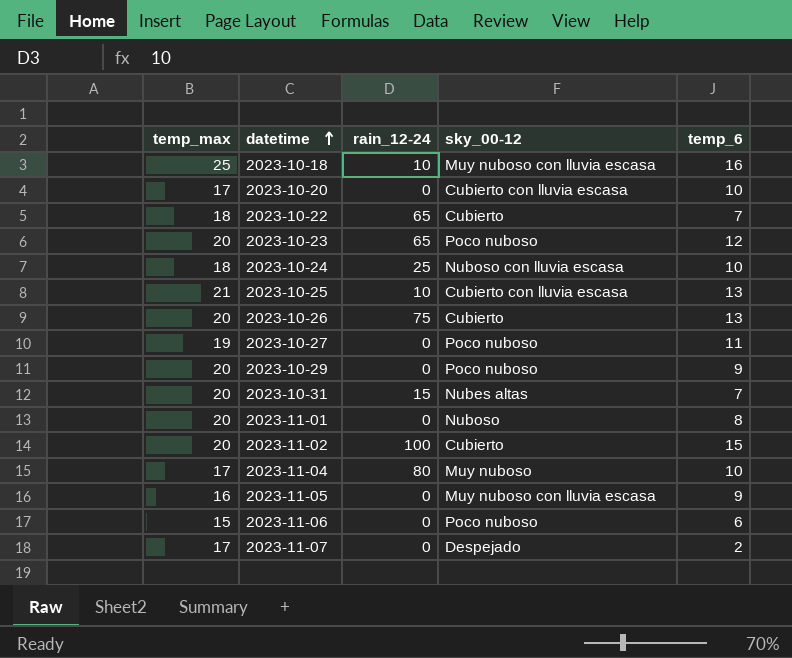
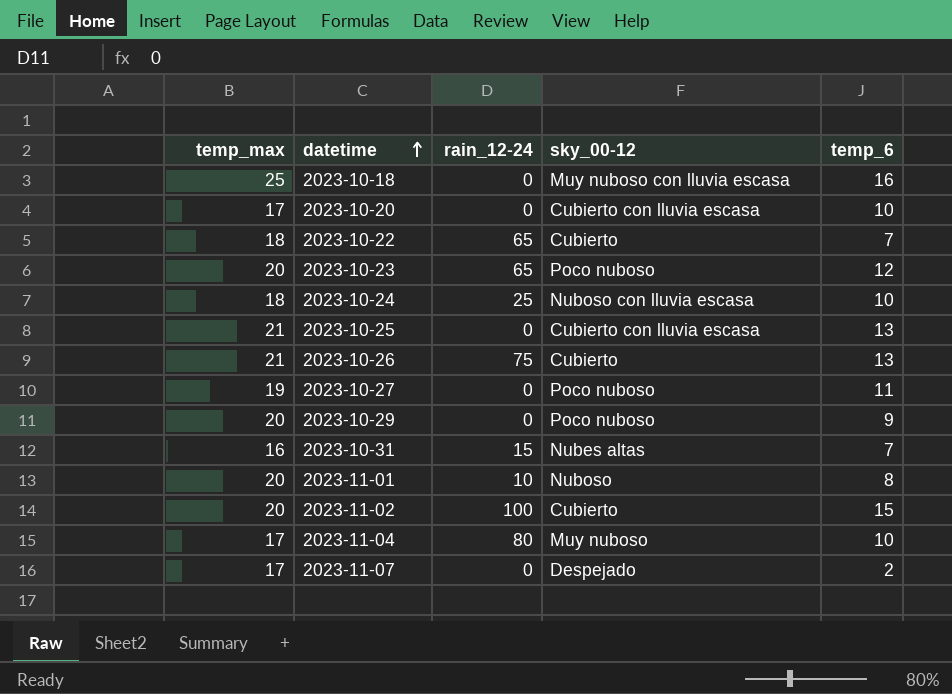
row 2023-11-05: 16 | 0 | Muy nuboso con lluvia escasa | 9 -> none
row 2023-11-06: 15 | 0 | Poco nuboso | 6 -> none
2023-10-18 | rain_12-24: 10 -> 0
2023-10-25 | rain_12-24: 10 -> 0
2023-10-26 | temp_max: 20 -> 21
2023-10-31 | temp_max: 20 -> 16
2023-11-01 | rain_12-24: 0 -> 10

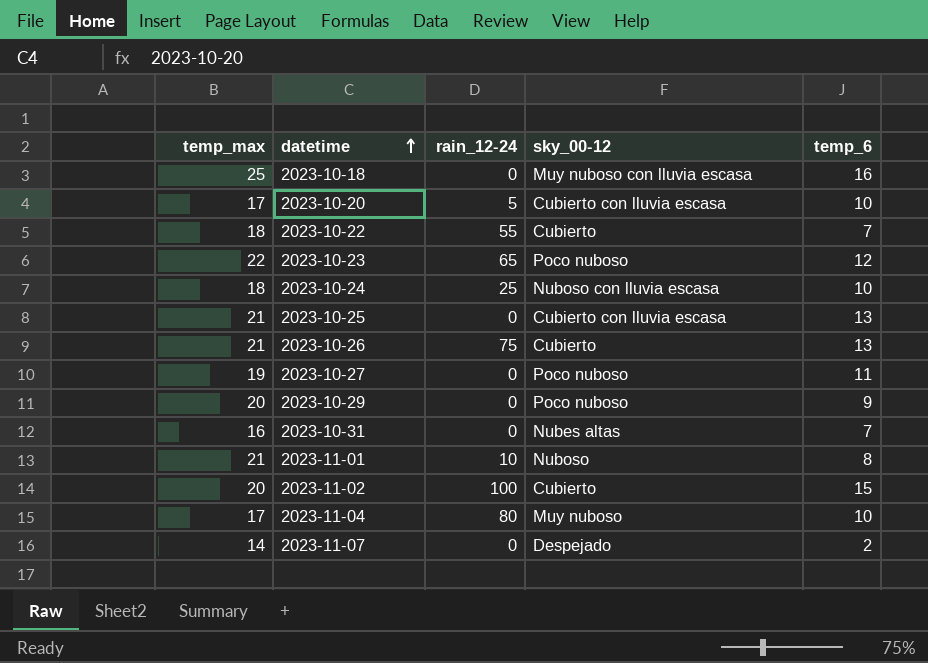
2023-10-20 | rain_12-24: 0 -> 5
2023-10-22 | rain_12-24: 65 -> 55
2023-10-23 | temp_max: 20 -> 22
2023-10-31 | rain_12-24: 15 -> 0
2023-11-01 | temp_max: 20 -> 21
2023-11-07 | temp_max: 17 -> 14

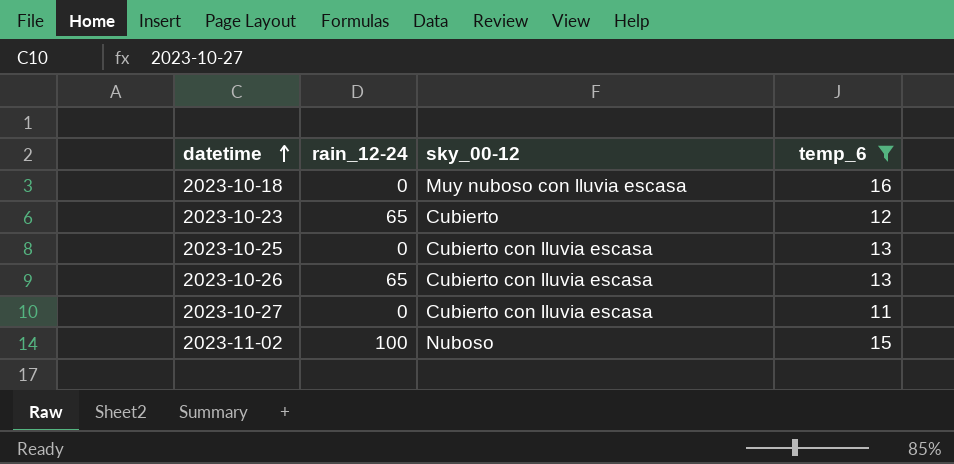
filter: none -> temp_6 >= 11
column temp_max | position: 1 -> none
2023-10-23 | sky_00-12: Poco nuboso -> Cubierto
2023-10-26 | rain_12-24: 75 -> 65
2023-10-26 | sky_00-12: Cubierto -> Cubierto con lluvia escasa
2023-10-27 | sky_00-12: Poco nuboso -> Cubierto con lluvia escasa
2023-11-02 | sky_00-12: Cubierto -> Nuboso

